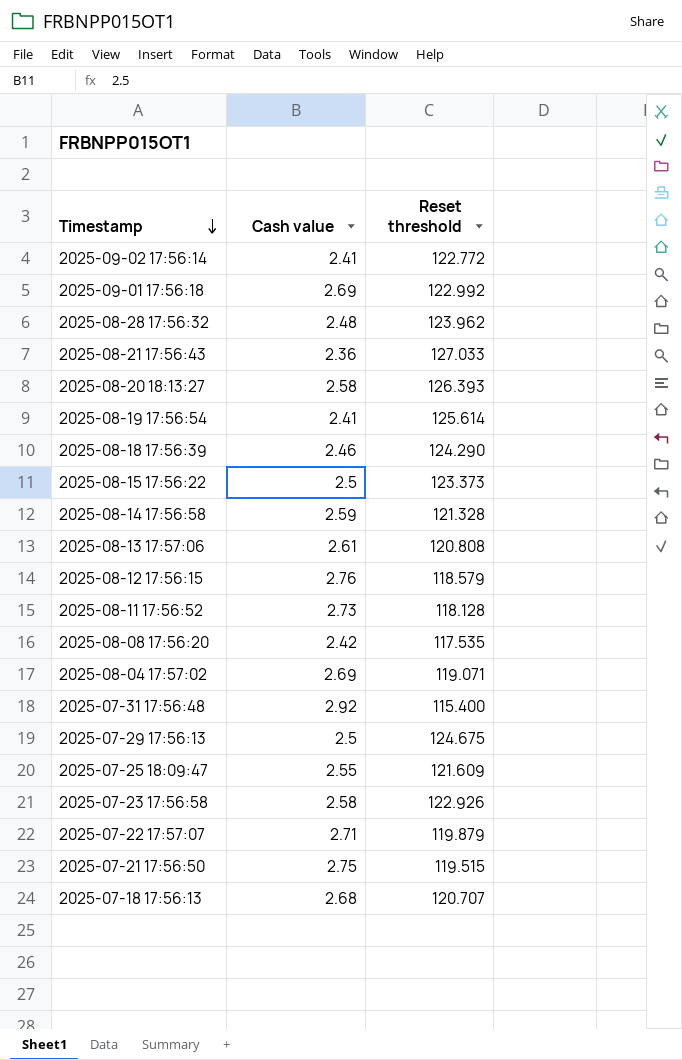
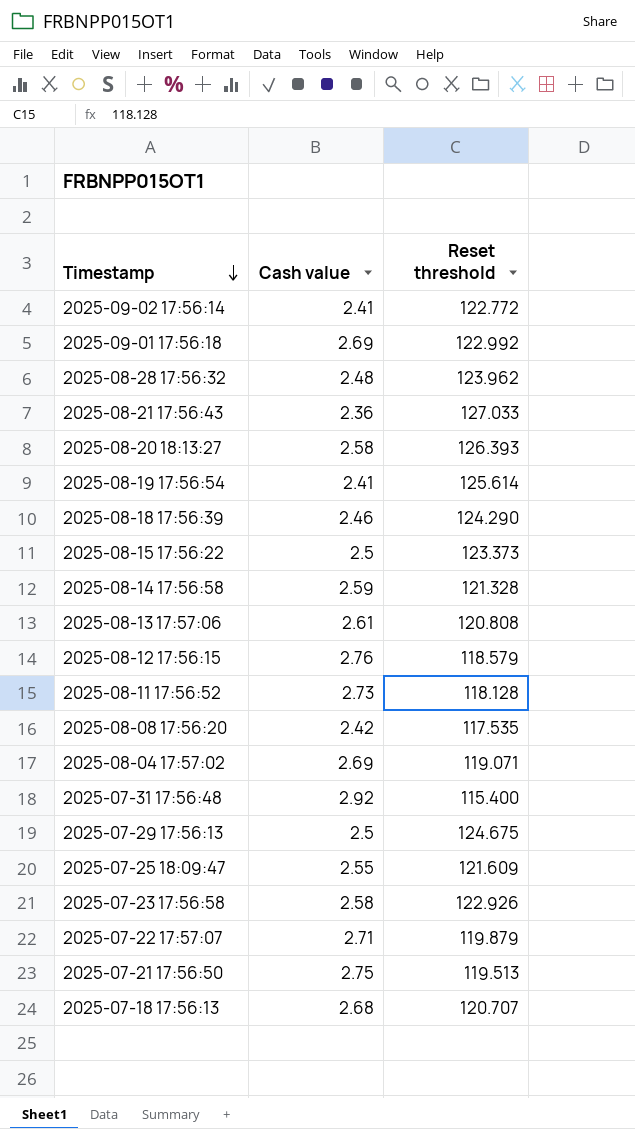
2025-07-21 17:56:50 | Reset threshold: 119.515 -> 119.513

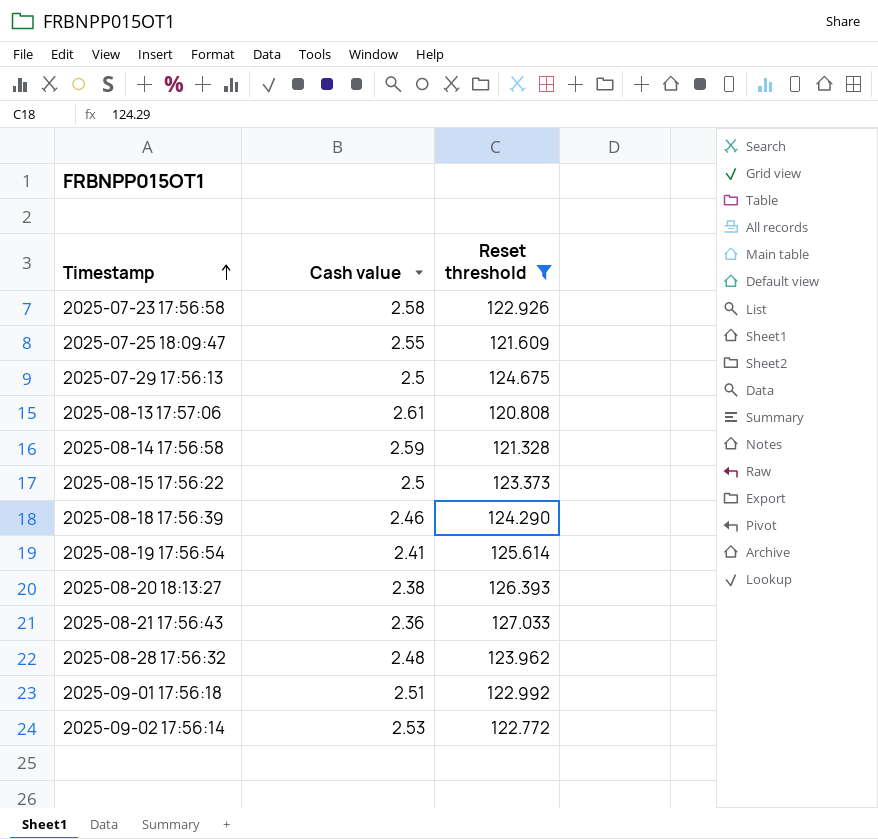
filter: none -> Reset threshold >= 120.808
row order: Timestamp descending -> Timestamp ascending
2025-08-20 18:13:27 | Cash value: 2.58 -> 2.38
2025-09-01 17:56:18 | Cash value: 2.69 -> 2.51
2025-09-02 17:56:14 | Cash value: 2.41 -> 2.53

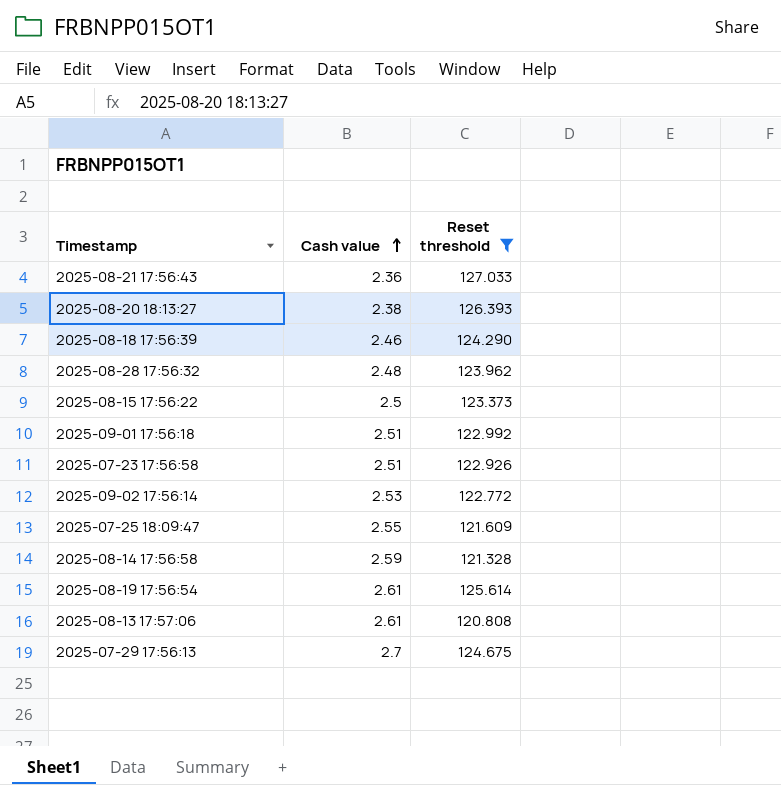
row order: Timestamp ascending -> Cash value ascending
2025-07-23 17:56:58 | Cash value: 2.58 -> 2.51
2025-08-19 17:56:54 | Cash value: 2.41 -> 2.61
2025-07-29 17:56:13 | Cash value: 2.5 -> 2.7

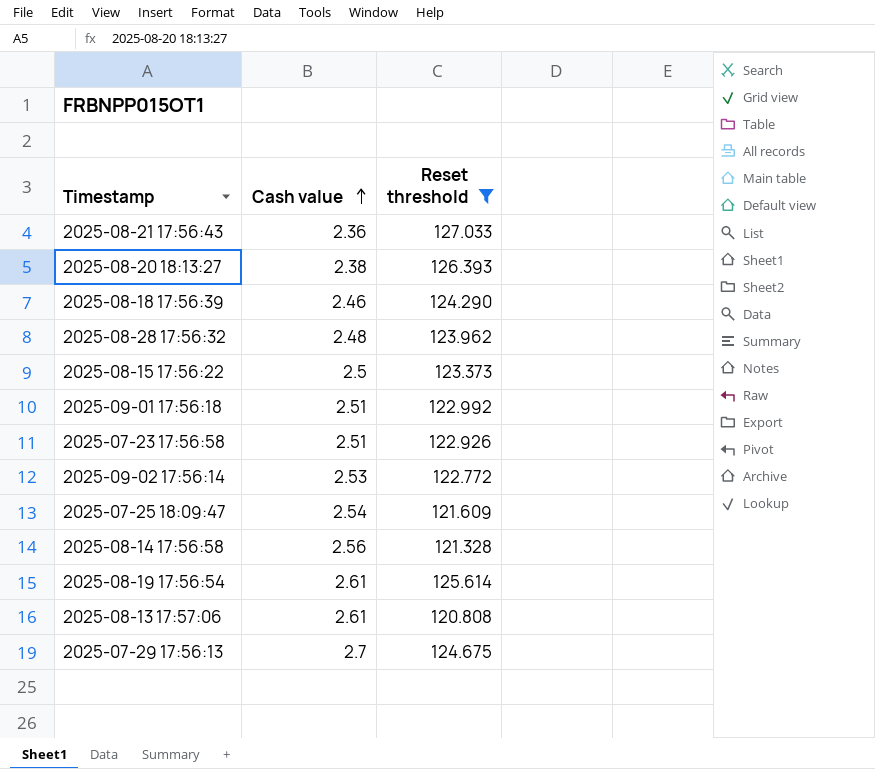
2025-07-25 18:09:47 | Cash value: 2.55 -> 2.54
2025-08-14 17:56:58 | Cash value: 2.59 -> 2.56

